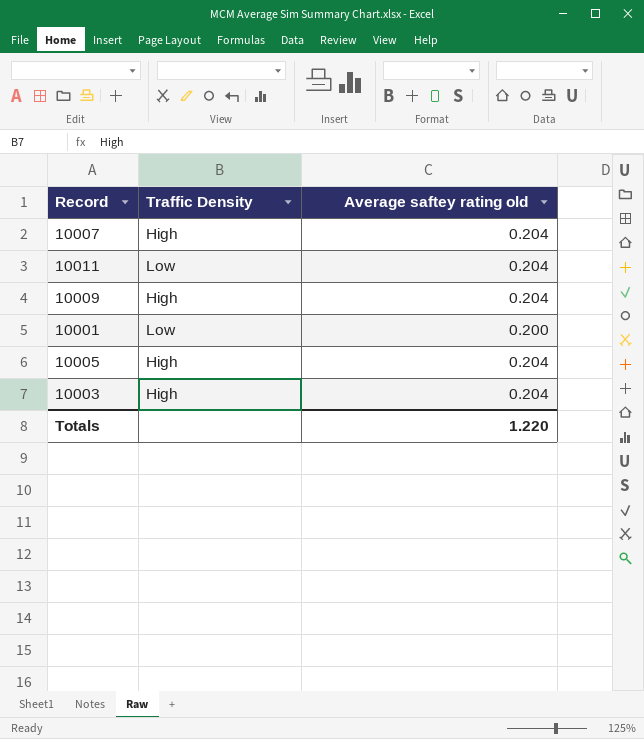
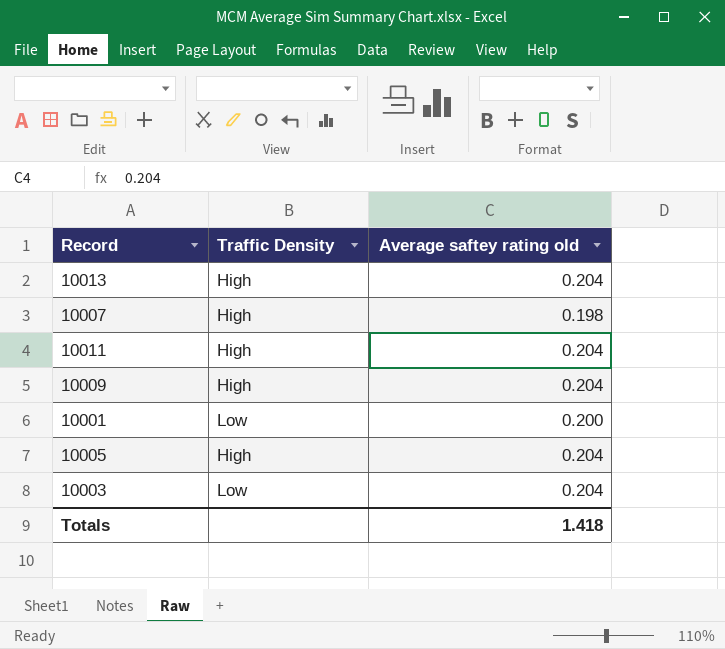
row 10013: none -> High | 0.204
10007 | Average saftey rating old: 0.204 -> 0.198
10011 | Traffic Density: Low -> High
10003 | Traffic Density: High -> Low
Totals | Average saftey rating old: 1.220 -> 1.418

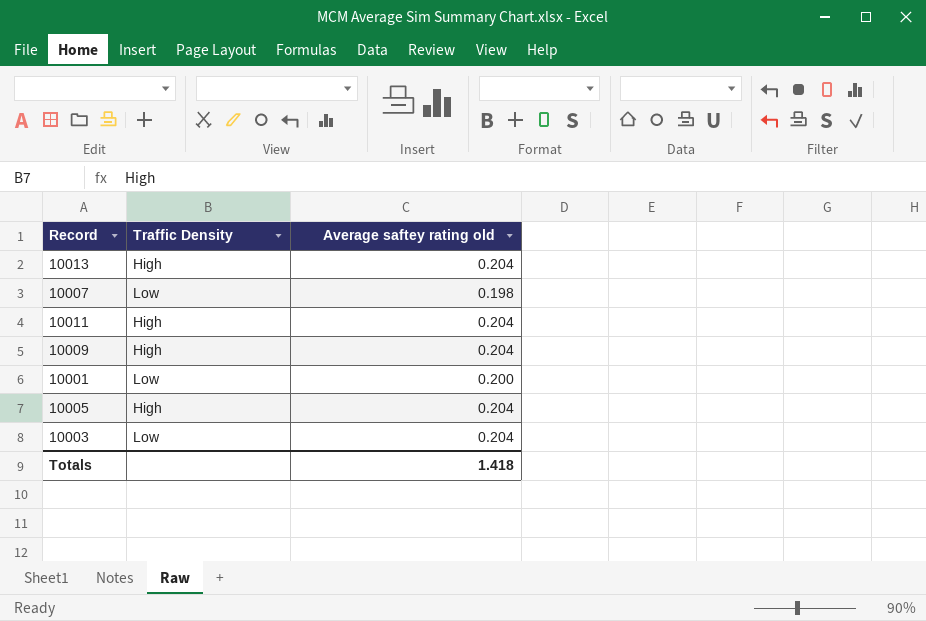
10007 | Traffic Density: High -> Low

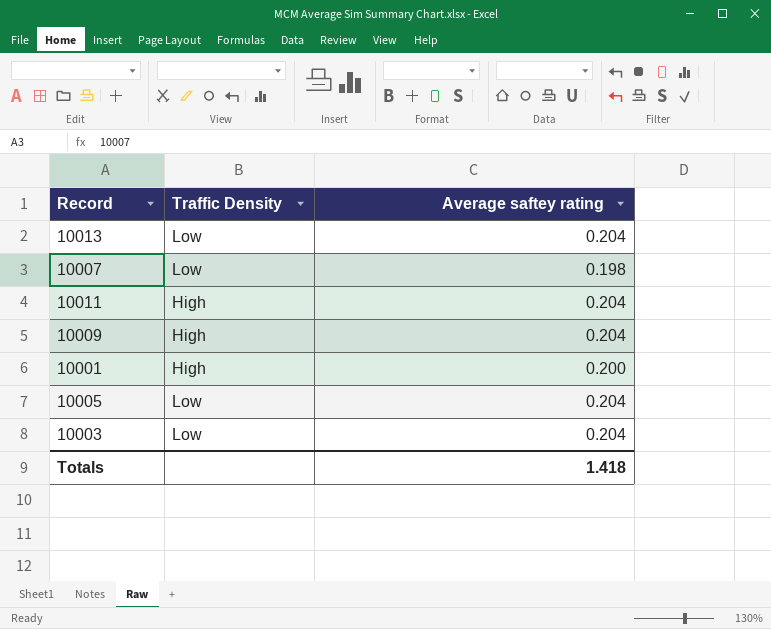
column name: Average saftey rating old -> Average saftey rating
10013 | Traffic Density: High -> Low
10001 | Traffic Density: Low -> High
10005 | Traffic Density: High -> Low

